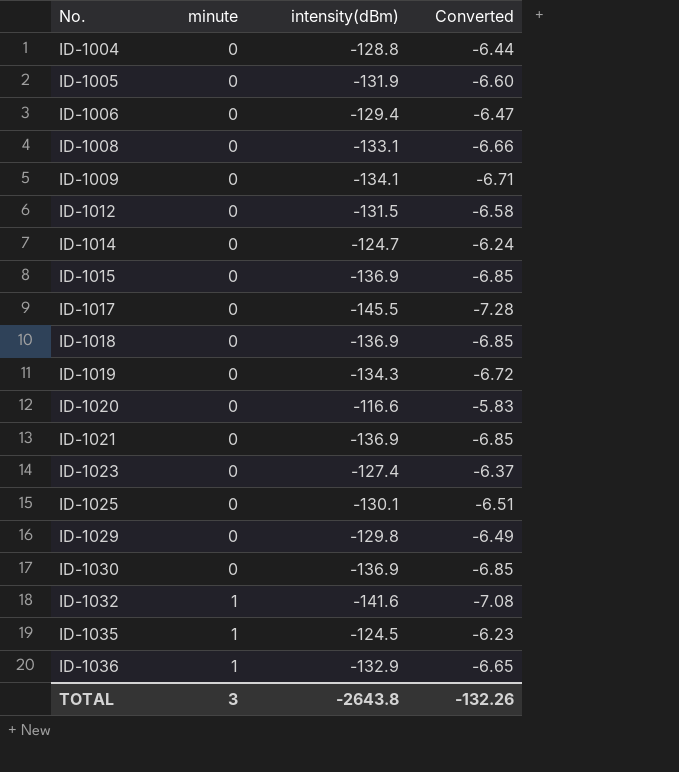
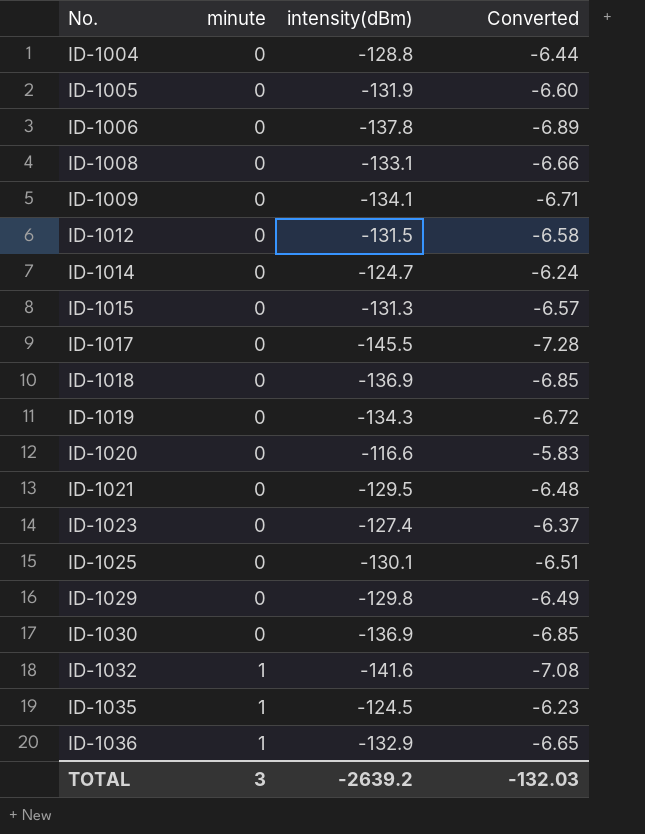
ID-1006 | intensity(dBm): -129.4 -> -137.8
ID-1006 | Converted: -6.47 -> -6.89
ID-1015 | intensity(dBm): -136.9 -> -131.3
ID-1015 | Converted: -6.85 -> -6.57
ID-1021 | intensity(dBm): -136.9 -> -129.5
ID-1021 | Converted: -6.85 -> -6.48
TOTAL | intensity(dBm): -2643.8 -> -2639.2
TOTAL | Converted: -132.26 -> -132.03

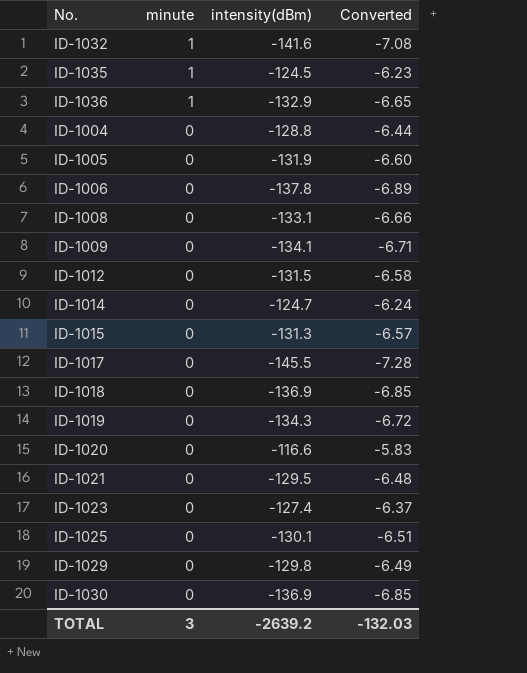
row order: No. ascending -> minute descending

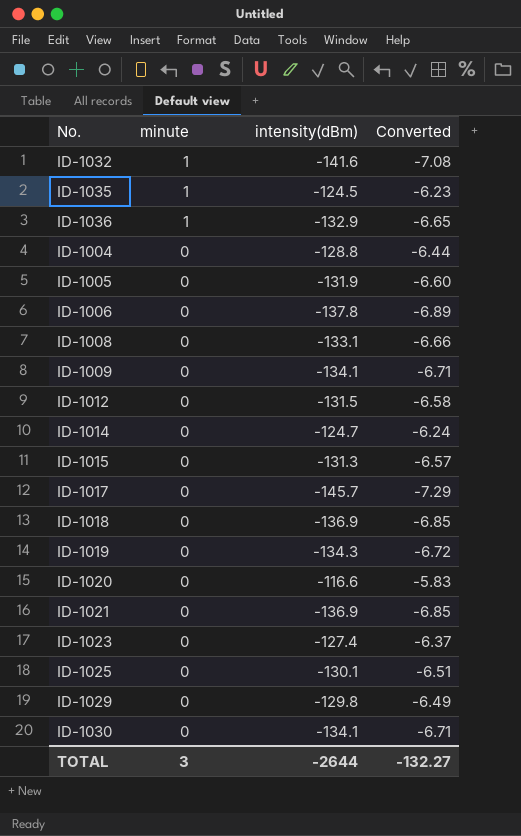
ID-1017 | intensity(dBm): -145.5 -> -145.7
ID-1017 | Converted: -7.28 -> -7.29
ID-1021 | intensity(dBm): -129.5 -> -136.9
ID-1021 | Converted: -6.48 -> -6.85
ID-1030 | intensity(dBm): -136.9 -> -134.1
ID-1030 | Converted: -6.85 -> -6.71
TOTAL | intensity(dBm): -2639.2 -> -2644
TOTAL | Converted: -132.03 -> -132.27

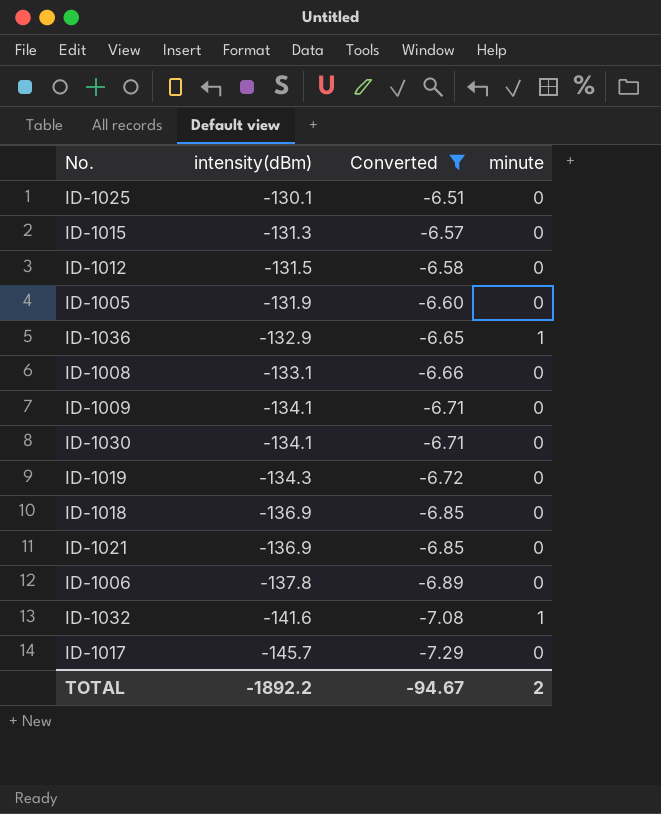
filter: none -> Converted <= -6.51
row order: minute descending -> intensity(dBm) descending
column minute | position: 2 -> 4
TOTAL | intensity(dBm): -2644 -> -1892.2
TOTAL | Converted: -132.27 -> -94.67
TOTAL | minute: 3 -> 2

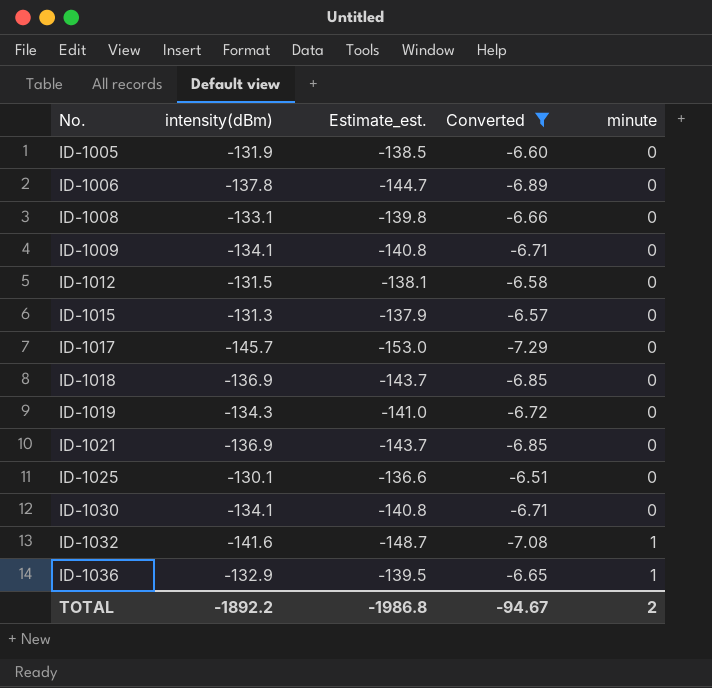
row order: intensity(dBm) descending -> No. ascending
column Estimate_est. | formula: none -> [intensity(dBm)] * 1.05

